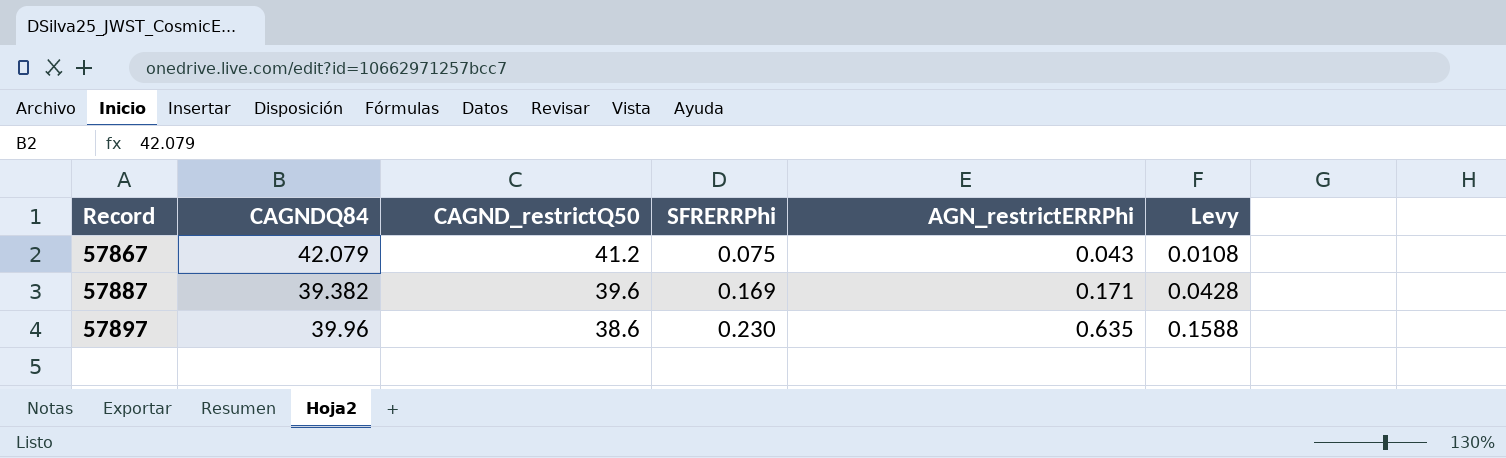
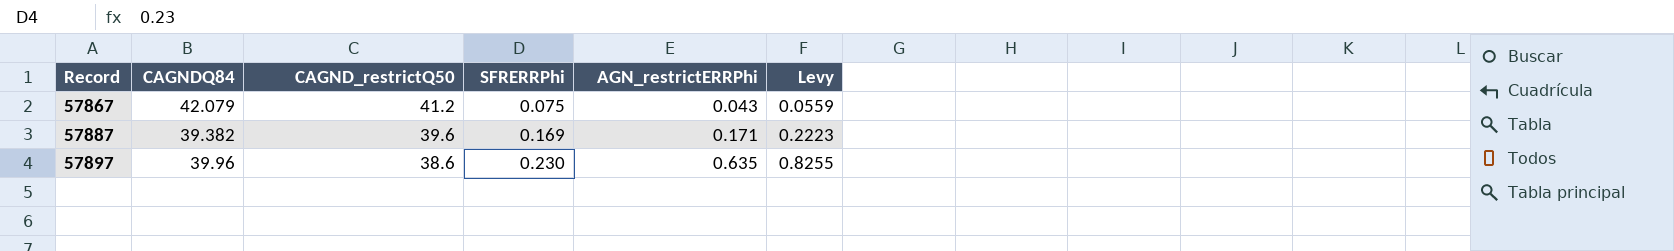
column Levy | formula: [AGN_restrictERRPhi] * 0.25 -> [AGN_restrictERRPhi] * 1.3

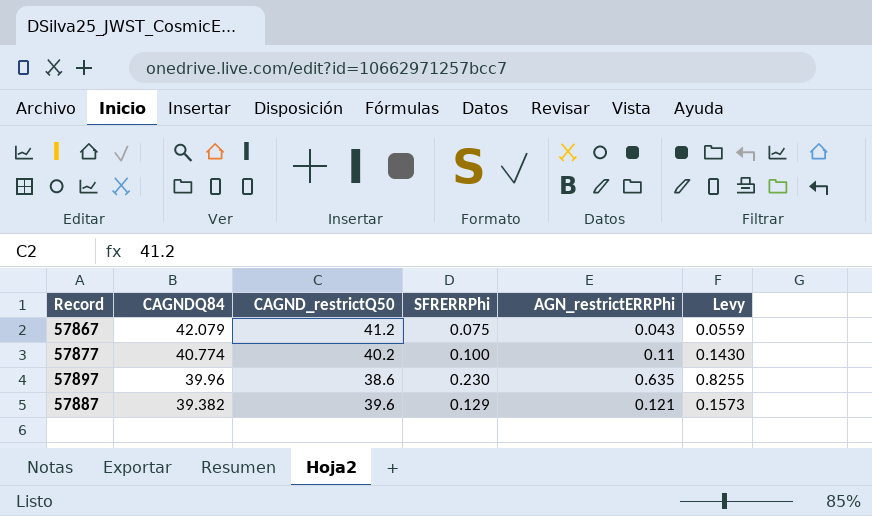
row order: Record ascending -> CAGNDQ84 descending
row 57877: none -> 40.774 | 40.2 | 0.100 | 0.11 | 0.1430
57887 | SFRERRPhi: 0.169 -> 0.129
57887 | AGN_restrictERRPhi: 0.171 -> 0.121
57887 | Levy: 0.2223 -> 0.1573

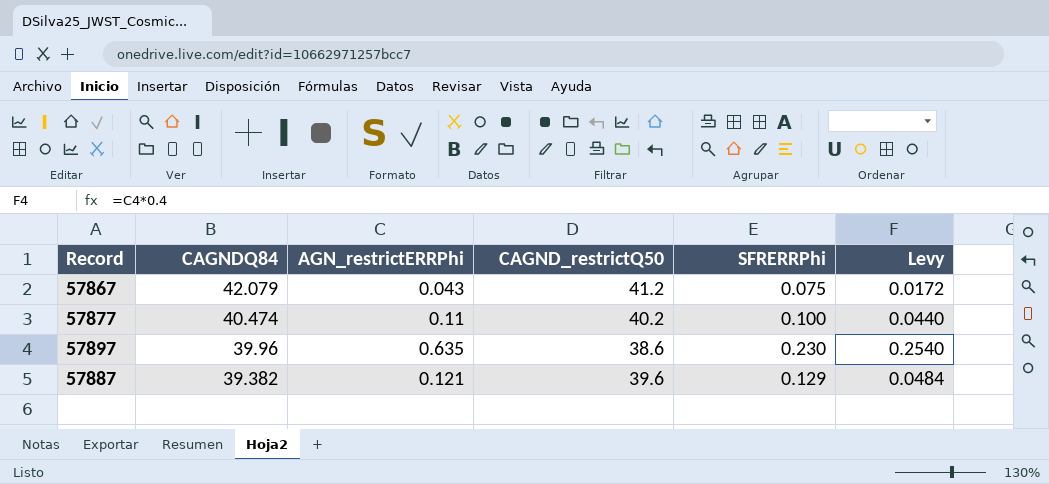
column AGN_restrictERRPhi | position: 5 -> 3
column Levy | formula: [AGN_restrictERRPhi] * 1.3 -> [AGN_restrictERRPhi] * 0.4
57877 | CAGNDQ84: 40.774 -> 40.474

